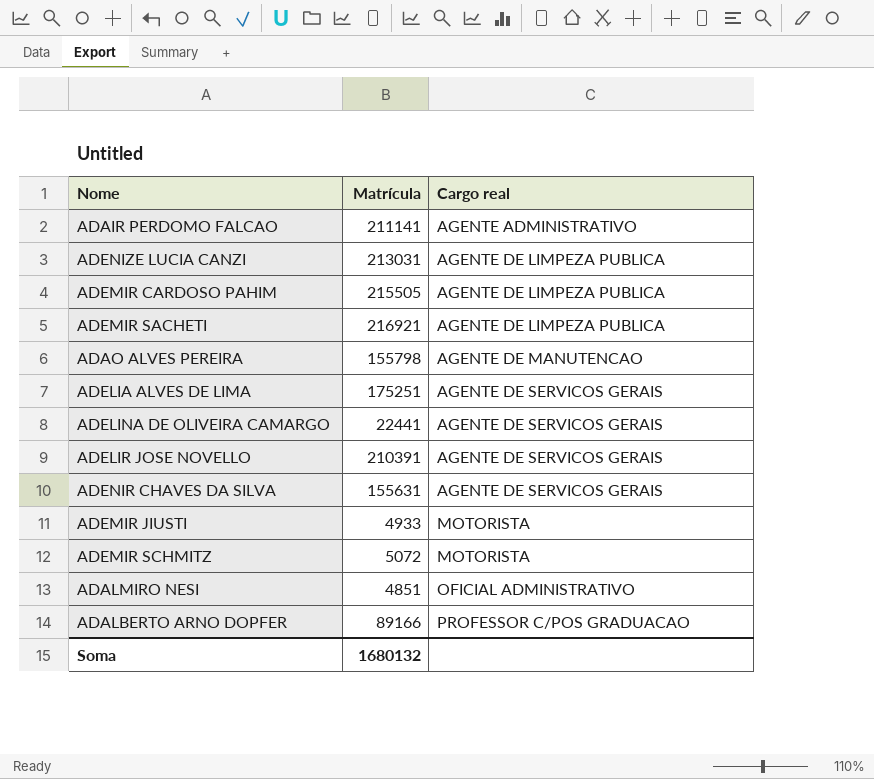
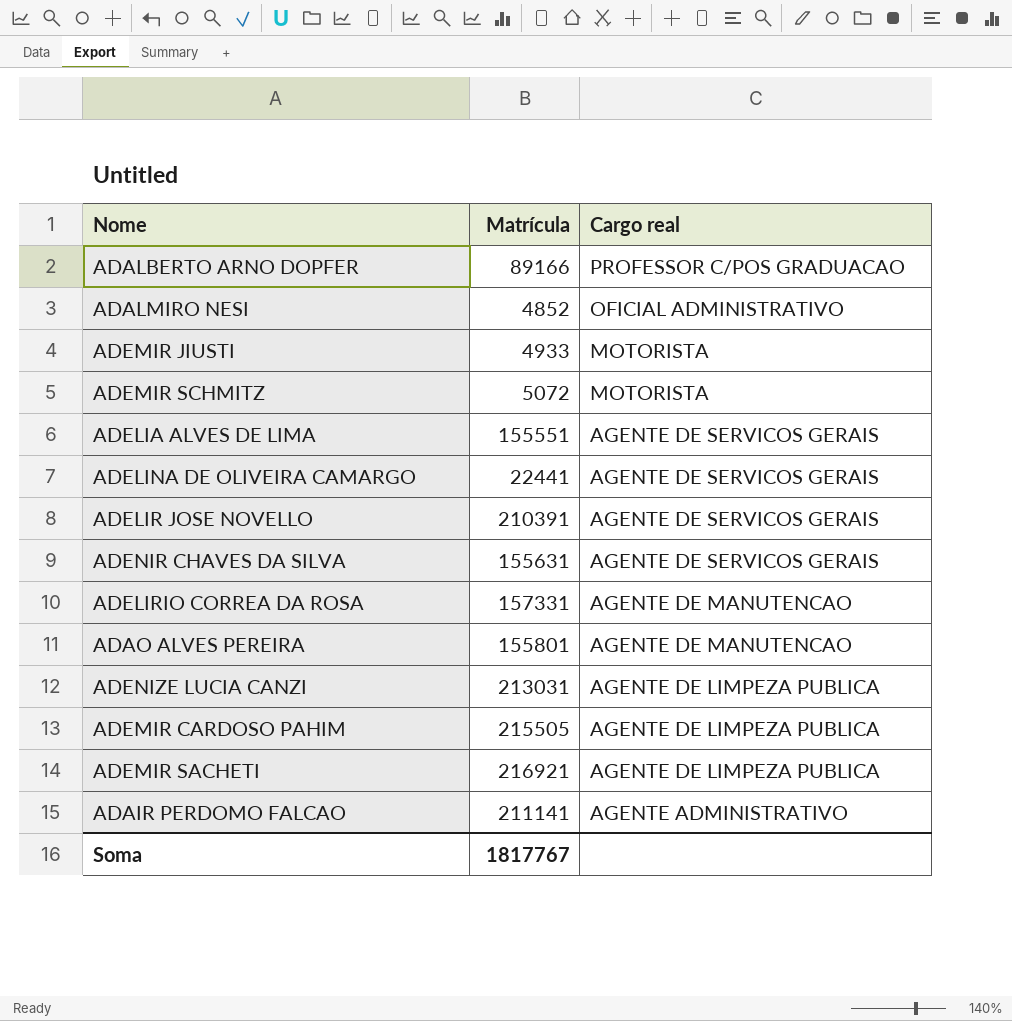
row order: Cargo real ascending -> Cargo real descending
ADALMIRO NESI | Matrícula: 4851 -> 4852
ADELIA ALVES DE LIMA | Matrícula: 175251 -> 155551
row ADELIRIO CORREA DA ROSA: none -> 157331 | AGENTE DE MANUTENCAO
ADAO ALVES PEREIRA | Matrícula: 155798 -> 155801
Soma | Matrícula: 1680132 -> 1817767

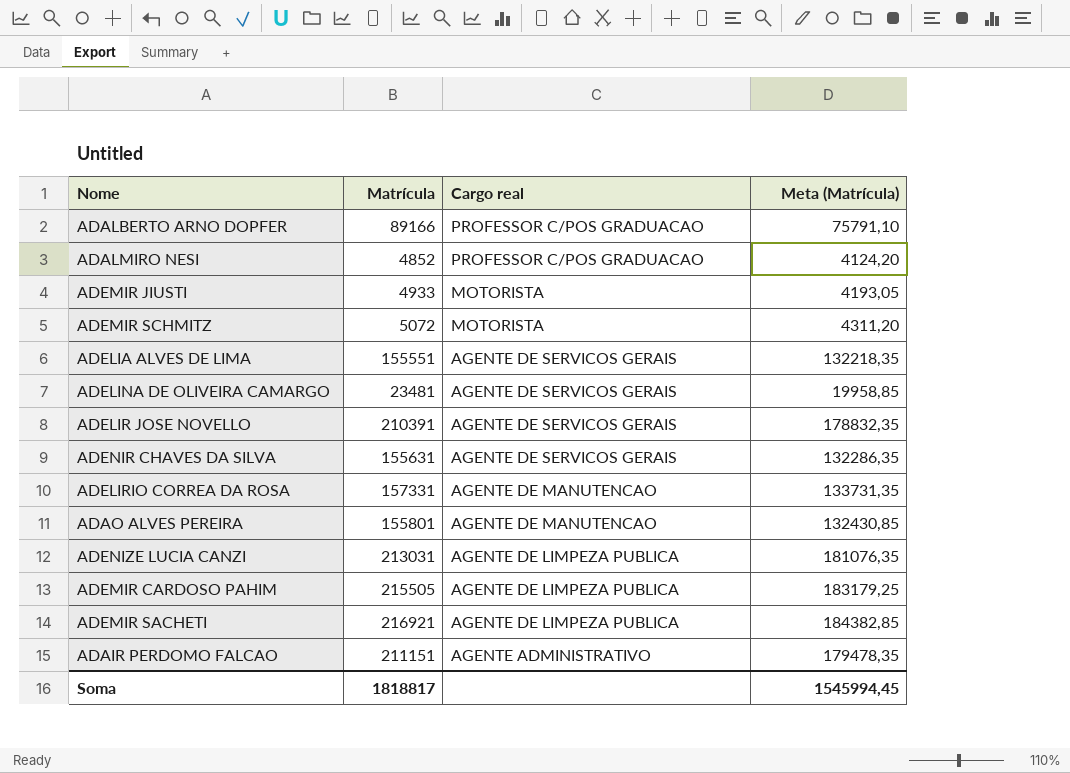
column Meta (Matrícula) | formula: none -> [Matrícula] * 0,85
ADALMIRO NESI | Cargo real: OFICIAL ADMINISTRATIVO -> PROFESSOR C/POS GRADUACAO
ADELINA DE OLIVEIRA CAMARGO | Matrícula: 22441 -> 23481
ADAIR PERDOMO FALCAO | Matrícula: 211141 -> 211151
Soma | Matrícula: 1817767 -> 1818817

